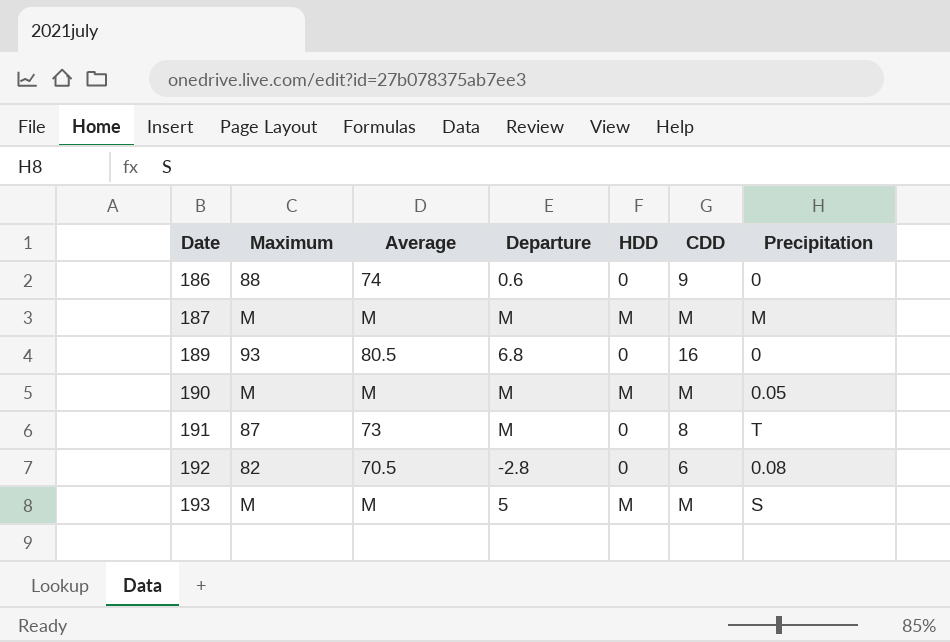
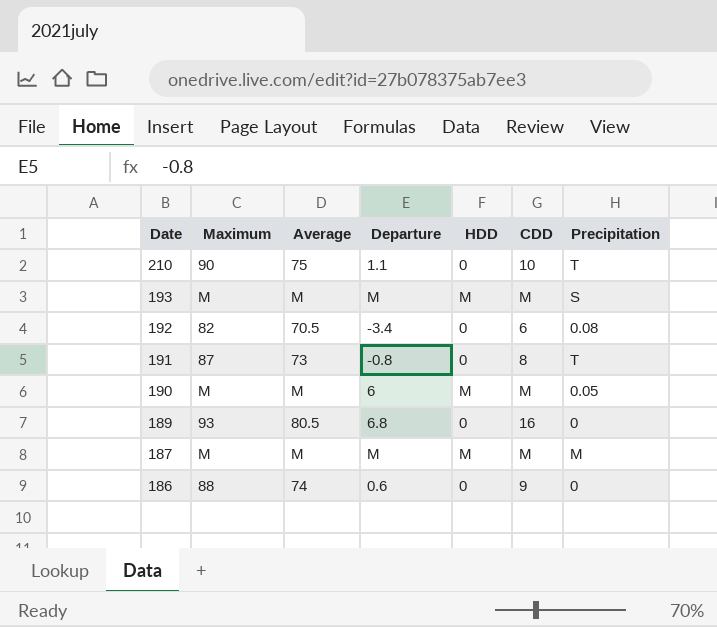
row order: Date ascending -> Date descending
row 210: none -> 90 | 75 | 1.1 | 0 | 10 | T
193 | Departure: 5 -> M
192 | Departure: -2.8 -> -3.4
191 | Departure: M -> -0.8
190 | Departure: M -> 6

